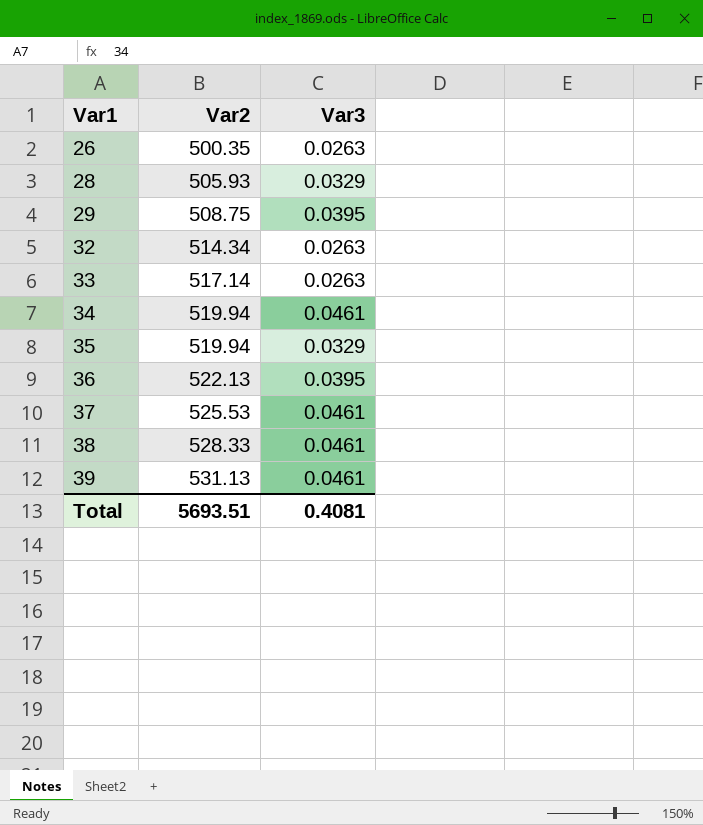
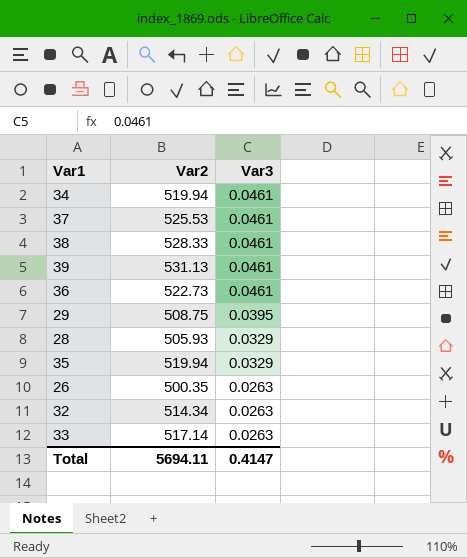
row order: Var1 ascending -> Var3 descending
36 | Var2: 522.13 -> 522.73
36 | Var3: 0.0395 -> 0.0461
Total | Var2: 5693.51 -> 5694.11
Total | Var3: 0.4081 -> 0.4147

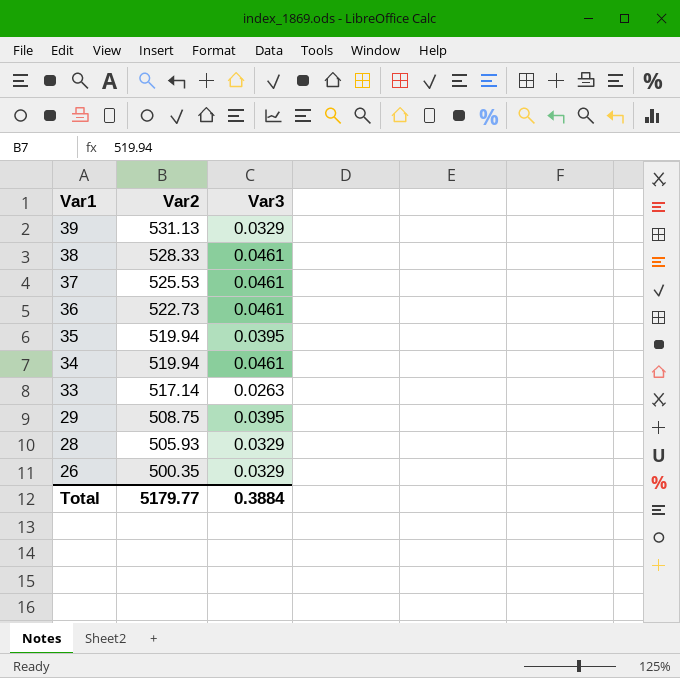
row order: Var3 descending -> Var1 descending
row 32: 514.34 | 0.0263 -> none
39 | Var3: 0.0461 -> 0.0329
35 | Var3: 0.0329 -> 0.0395
26 | Var3: 0.0263 -> 0.0329
Total | Var2: 5694.11 -> 5179.77
Total | Var3: 0.4147 -> 0.3884

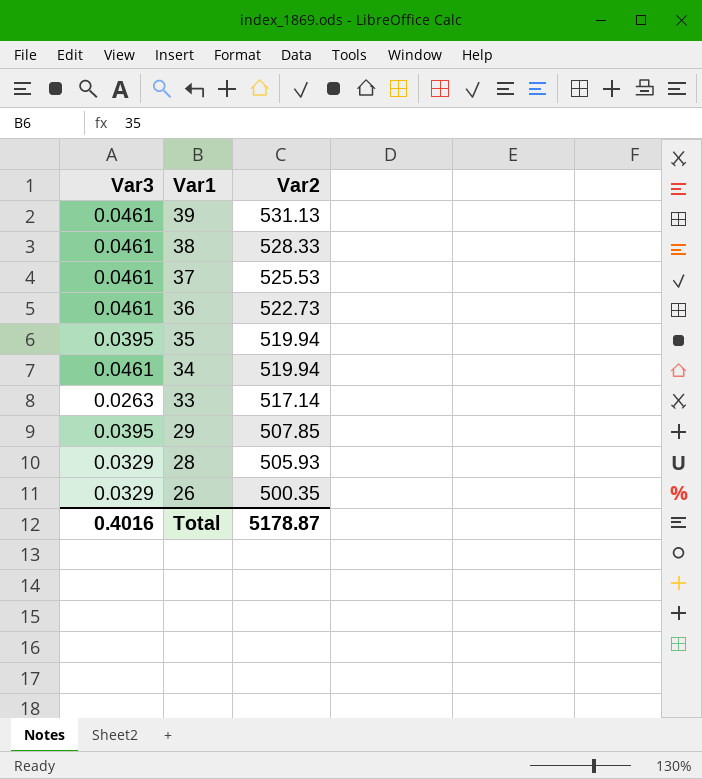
column Var3 | position: 3 -> 1
39 | Var3: 0.0329 -> 0.0461
29 | Var2: 508.75 -> 507.85
Total | Var3: 0.3884 -> 0.4016
Total | Var2: 5179.77 -> 5178.87

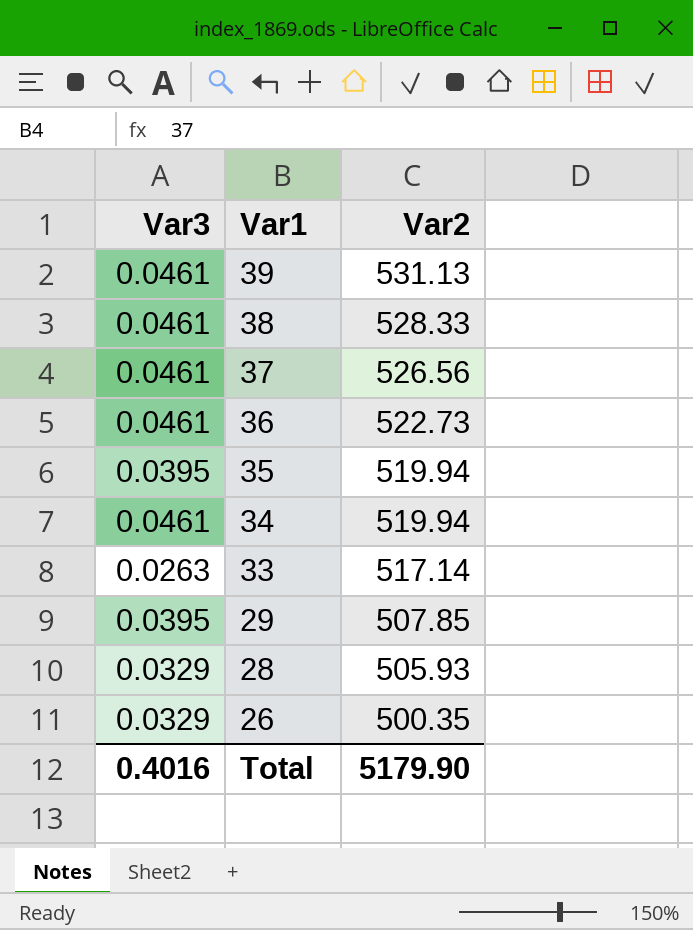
37 | Var2: 525.53 -> 526.56
Total | Var2: 5178.87 -> 5179.90

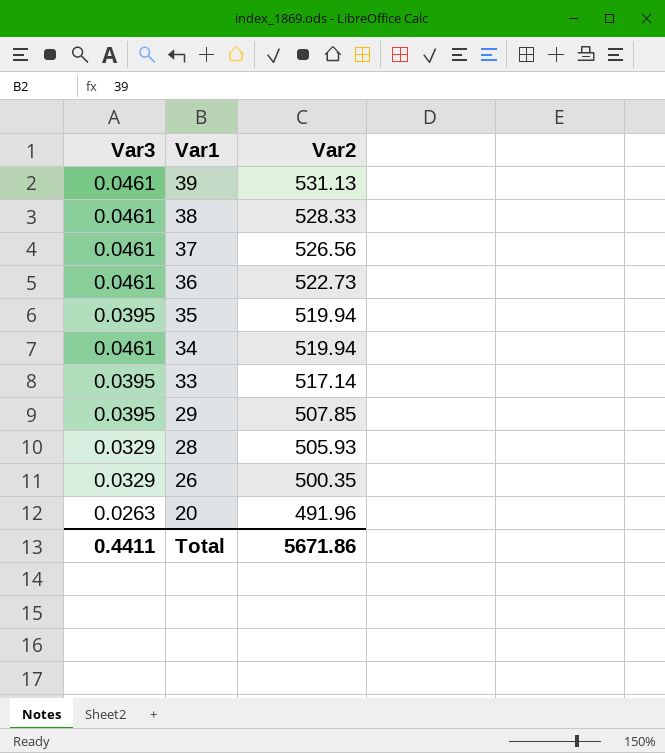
33 | Var3: 0.0263 -> 0.0395
row 20: none -> 0.0263 | 491.96
Total | Var3: 0.4016 -> 0.4411
Total | Var2: 5179.90 -> 5671.86

